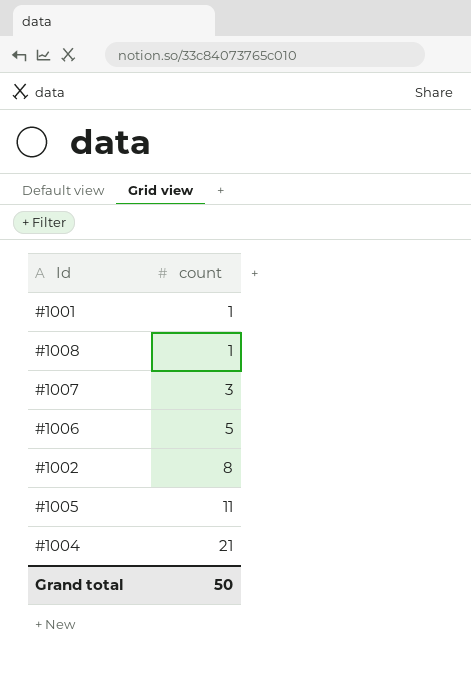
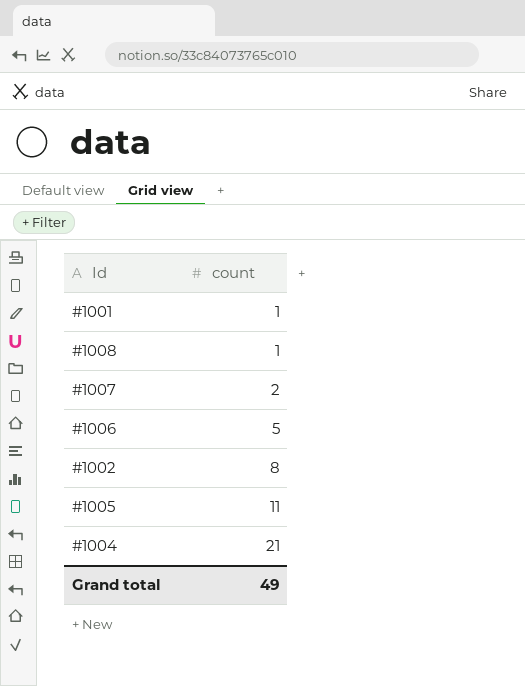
#1007 | count: 3 -> 2
Grand total | count: 50 -> 49

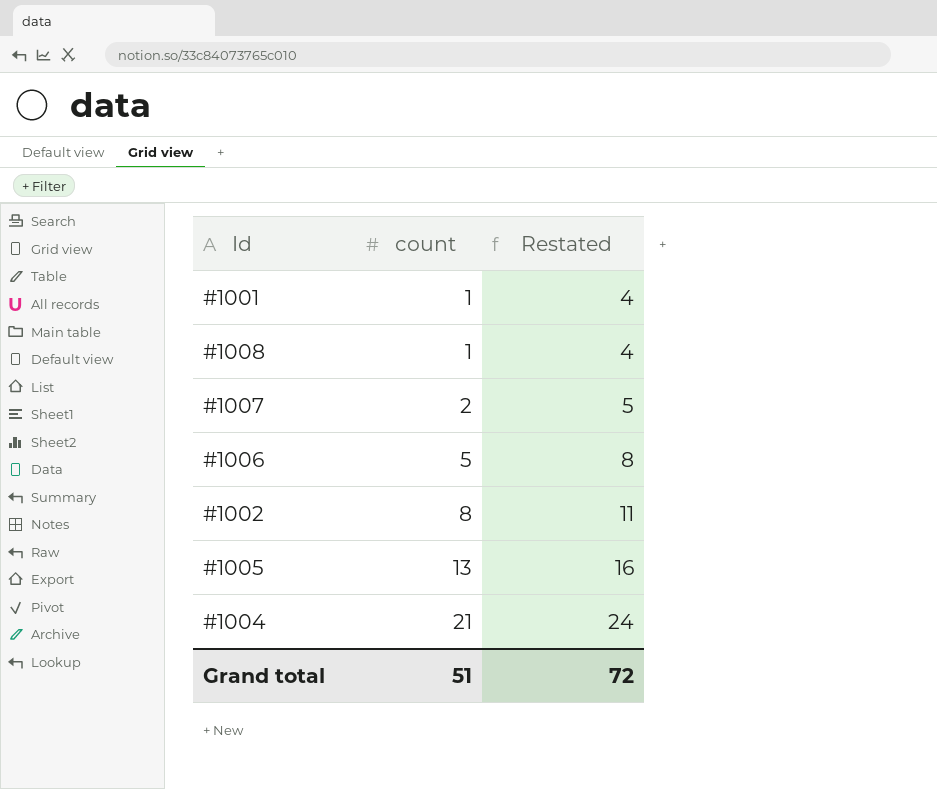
column Restated | formula: none -> [count] + 3
#1005 | count: 11 -> 13
Grand total | count: 49 -> 51

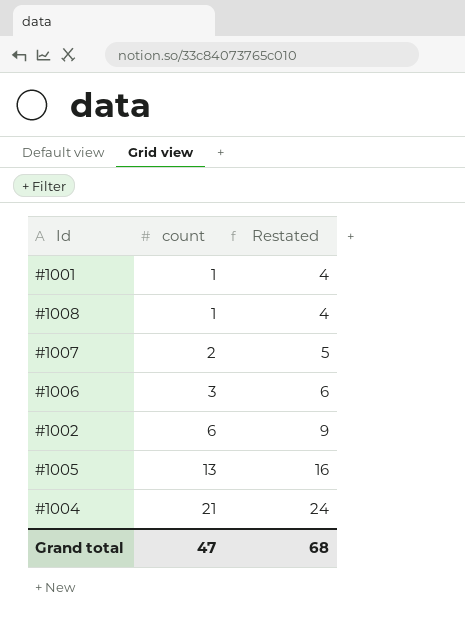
#1006 | count: 5 -> 3
#1006 | Restated: 8 -> 6
#1002 | count: 8 -> 6
#1002 | Restated: 11 -> 9
Grand total | count: 51 -> 47
Grand total | Restated: 72 -> 68

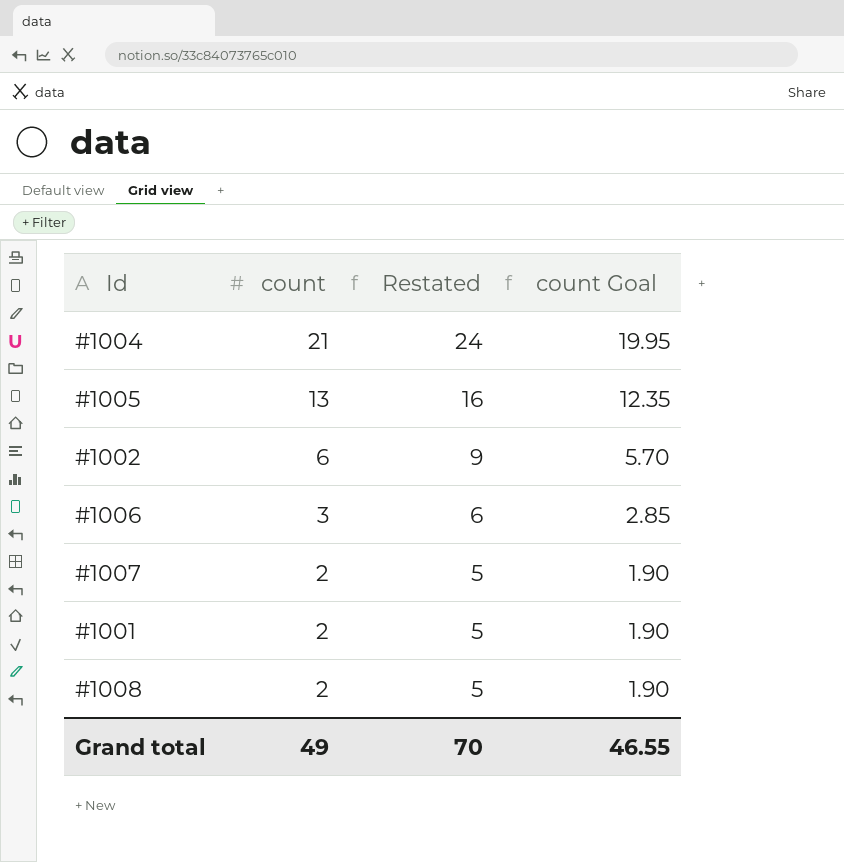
row order: count ascending -> count descending
column count Goal | formula: none -> [count] * 0.95
#1001 | count: 1 -> 2
#1001 | Restated: 4 -> 5
#1008 | count: 1 -> 2
#1008 | Restated: 4 -> 5
Grand total | count: 47 -> 49
Grand total | Restated: 68 -> 70

